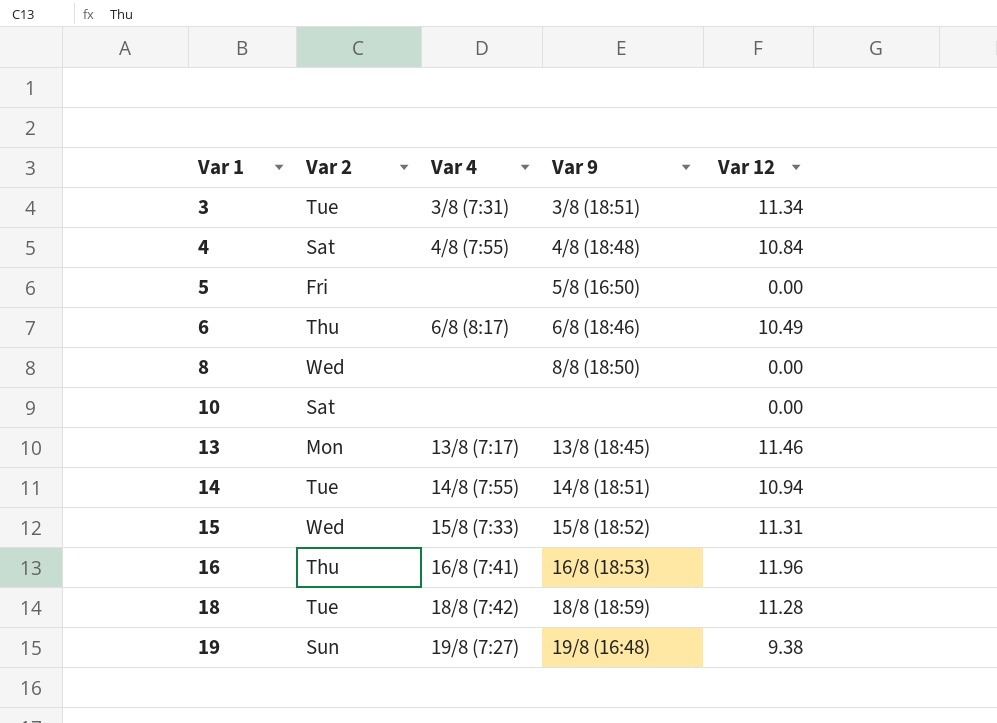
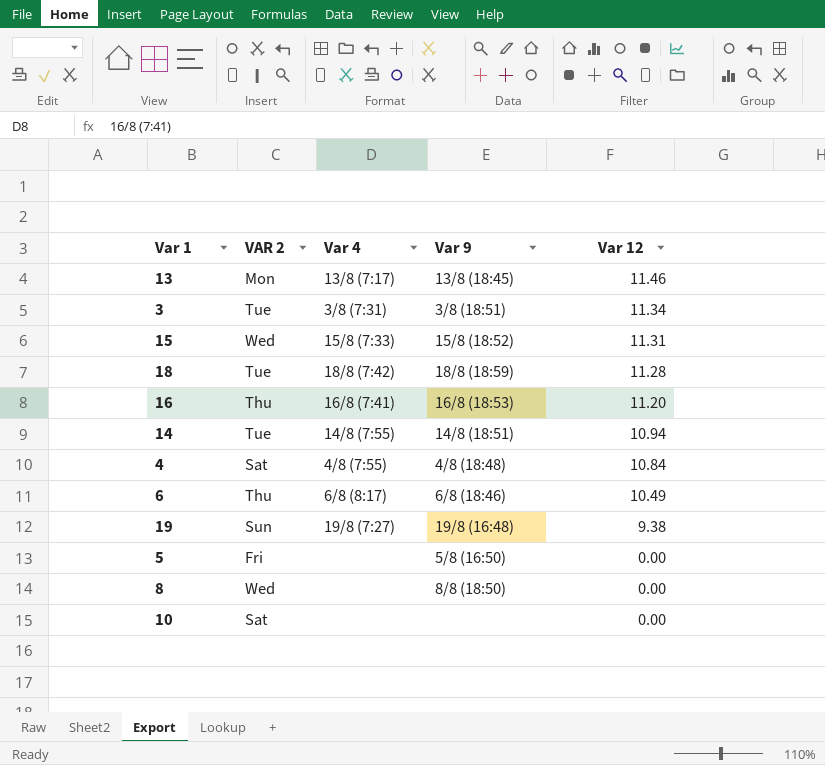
row order: Var 1 ascending -> Var 12 descending
column name: Var 2 -> VAR 2
16 | Var 12: 11.96 -> 11.20

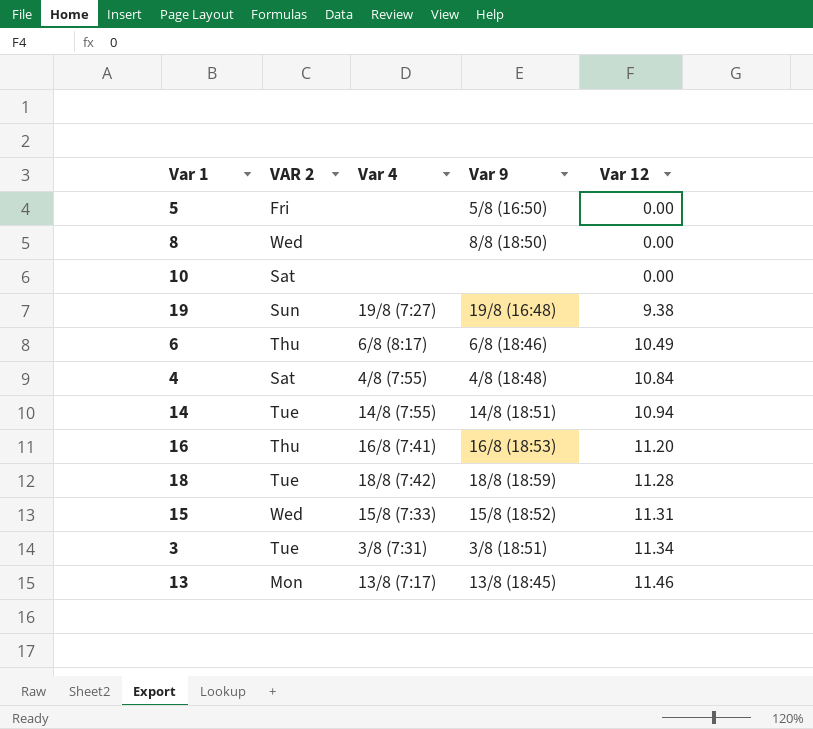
row order: Var 12 descending -> Var 12 ascending

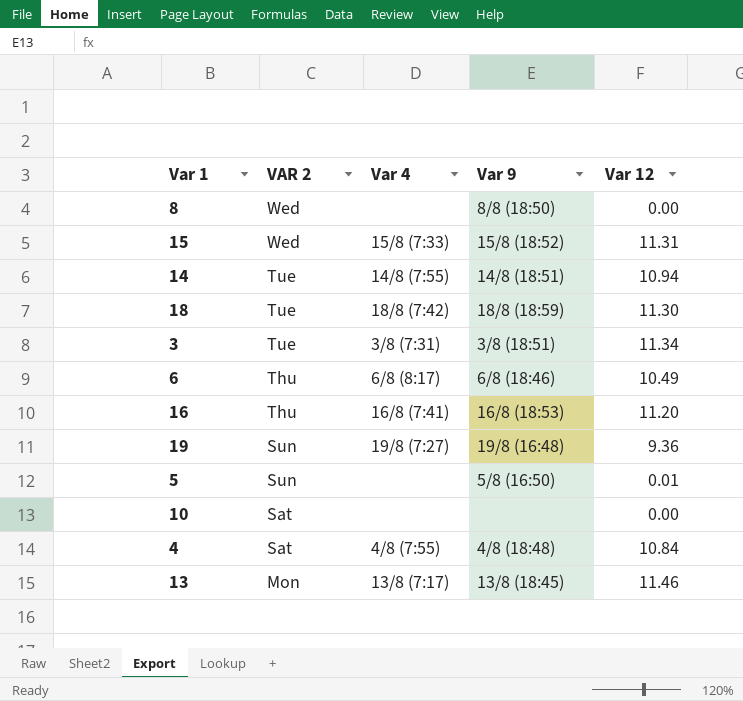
row order: Var 12 ascending -> VAR 2 descending
18 | Var 12: 11.28 -> 11.30
19 | Var 12: 9.38 -> 9.36
5 | VAR 2: Fri -> Sun
5 | Var 12: 0.00 -> 0.01

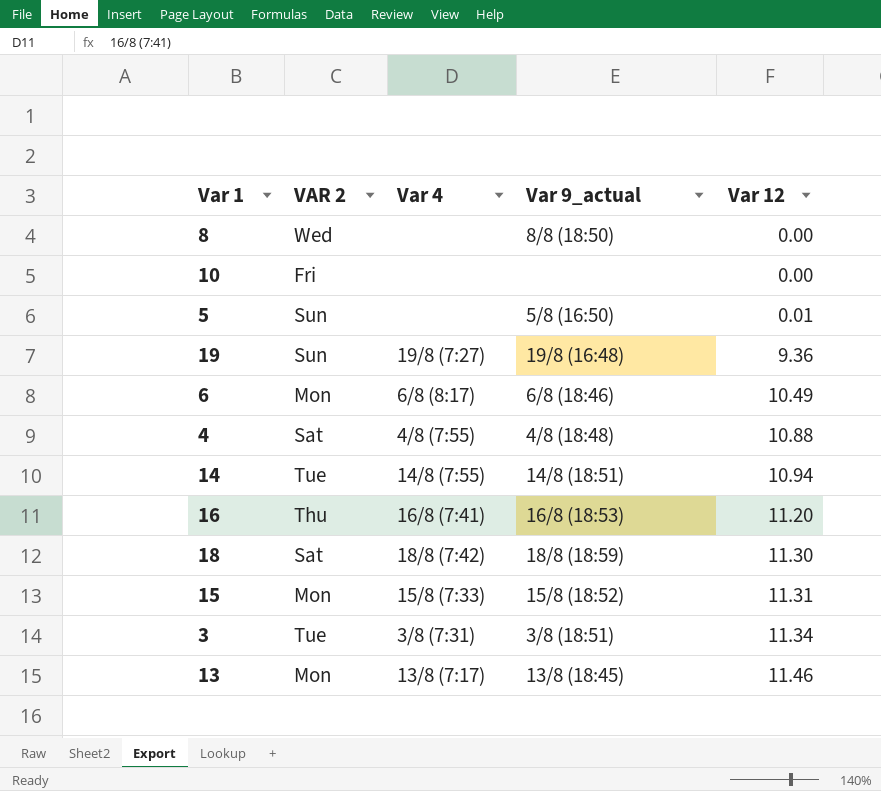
row order: VAR 2 descending -> Var 12 ascending
column name: Var 9 -> Var 9_actual
10 | VAR 2: Sat -> Fri
6 | VAR 2: Thu -> Mon
4 | Var 12: 10.84 -> 10.88
18 | VAR 2: Tue -> Sat
15 | VAR 2: Wed -> Mon

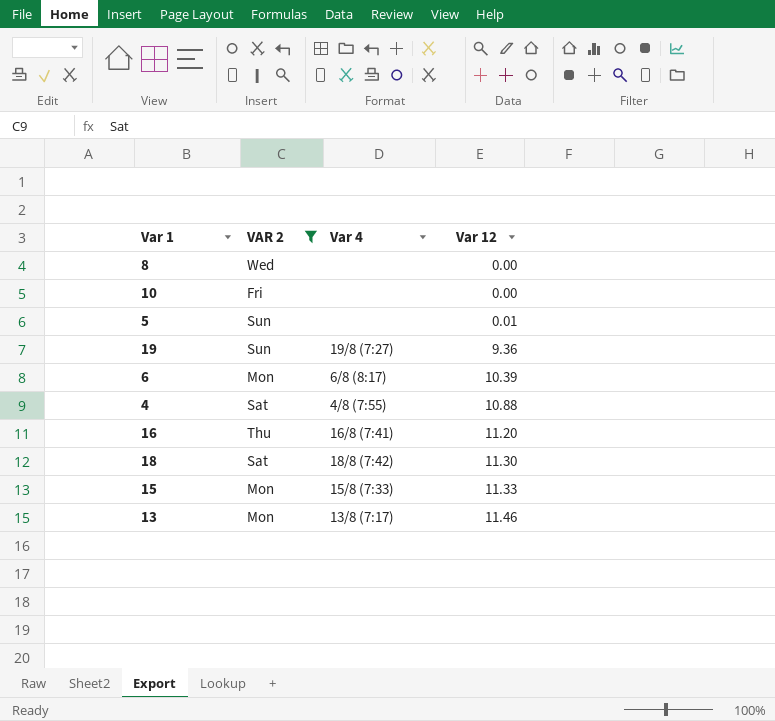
filter: none -> VAR 2 != Tue
column Var 9_actual | position: 4 -> none
6 | Var 12: 10.49 -> 10.39
15 | Var 12: 11.31 -> 11.33

